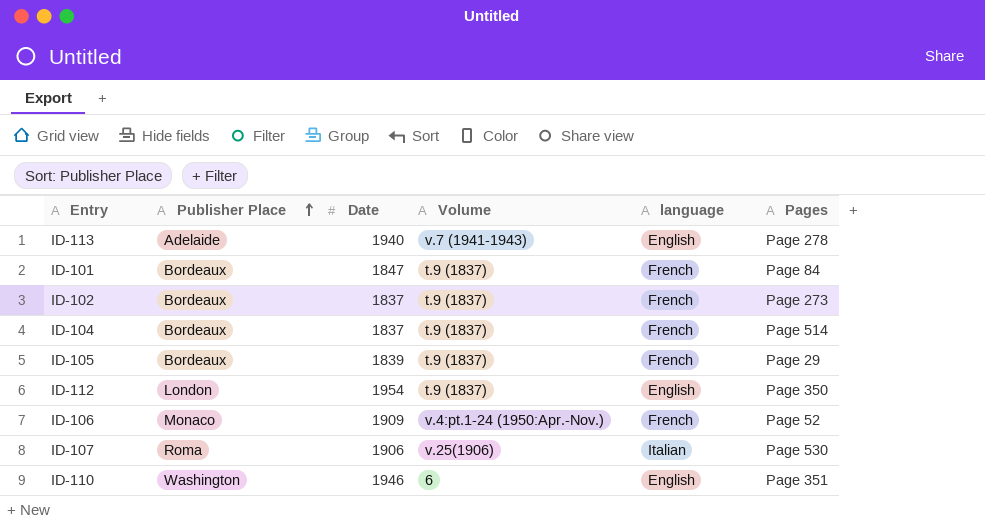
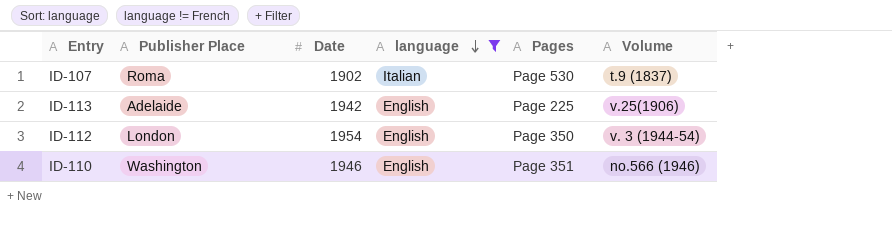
filter: none -> language != French
row order: Publisher Place ascending -> language descending
column Volume | position: 4 -> 6
ID-107 | Date: 1906 -> 1902
ID-107 | Volume: v.25(1906) -> t.9 (1837)
ID-113 | Date: 1940 -> 1942
ID-113 | Pages: Page 278 -> Page 225
ID-113 | Volume: v.7 (1941-1943) -> v.25(1906)
ID-112 | Volume: t.9 (1837) -> v. 3 (1944-54)
ID-110 | Volume: 6 -> no.566 (1946)

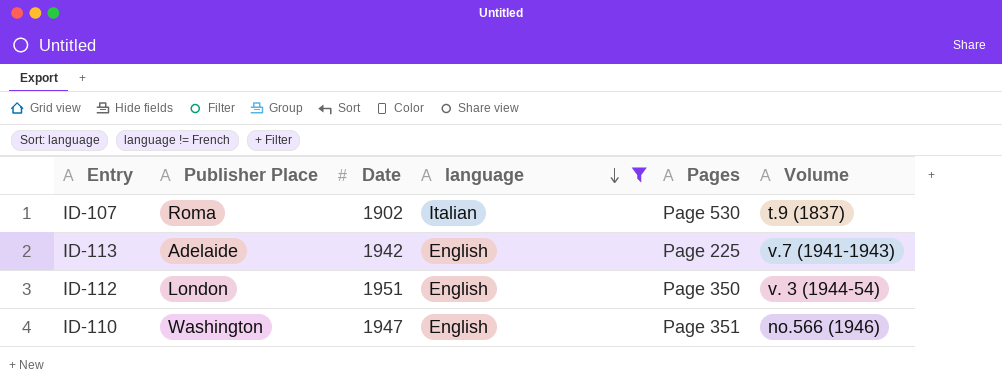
ID-113 | Volume: v.25(1906) -> v.7 (1941-1943)
ID-112 | Date: 1954 -> 1951
ID-110 | Date: 1946 -> 1947

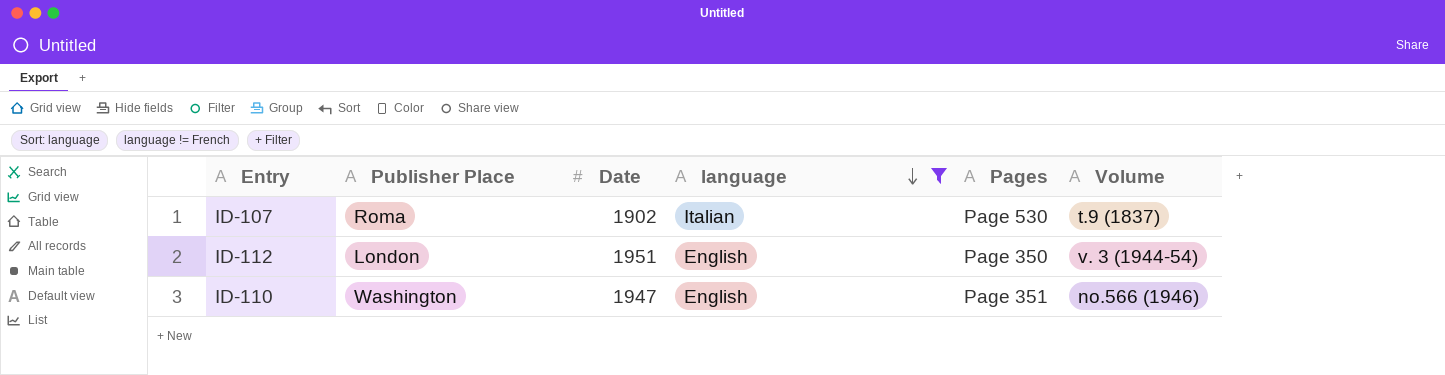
row ID-113: Adelaide | 1942 | English | Page 225 | v.7 (1941-1943) -> none

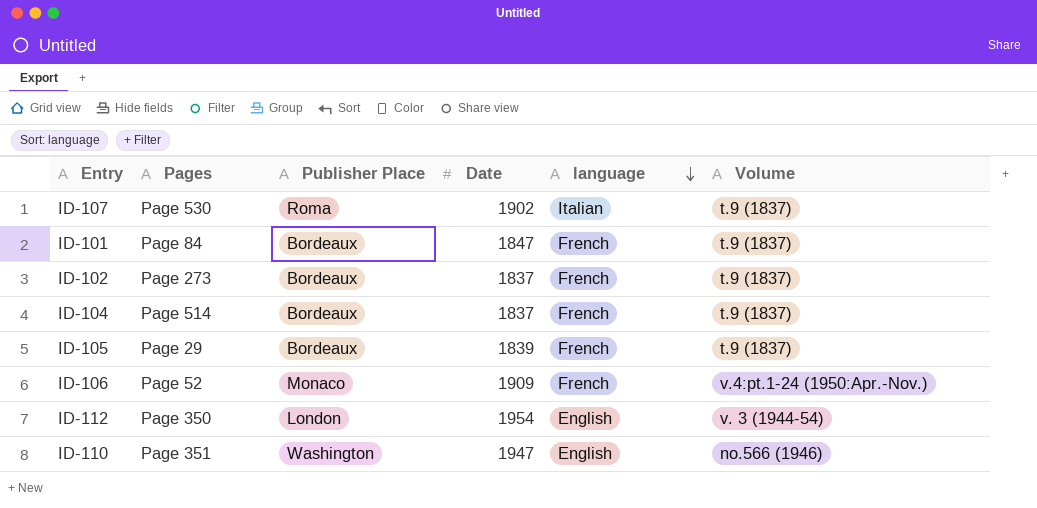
filter: language != French -> none
column Pages | position: 5 -> 2
ID-112 | Date: 1951 -> 1954

